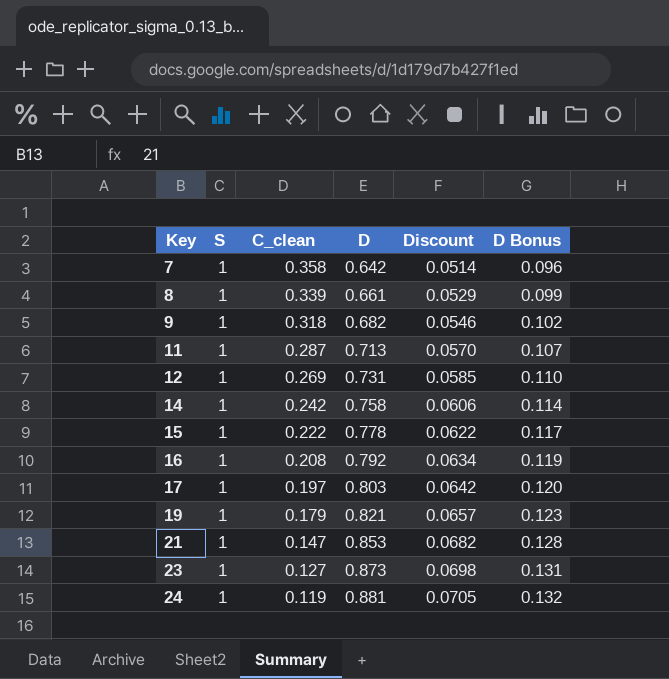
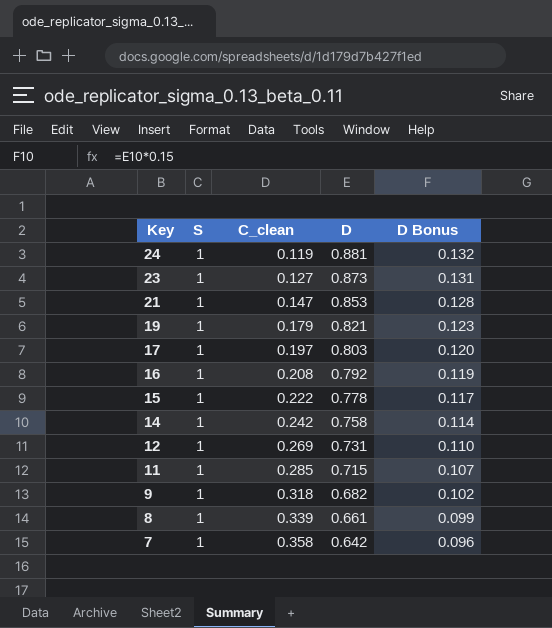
row order: Key ascending -> Key descending
column Discount | formula: [D] * 0.08 -> none
11 | C_clean: 0.287 -> 0.285
11 | D: 0.713 -> 0.715

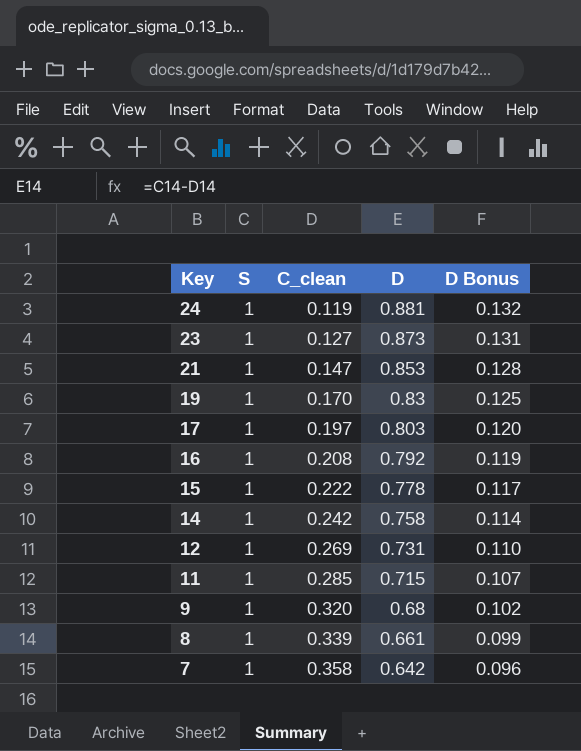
19 | C_clean: 0.179 -> 0.170
19 | D: 0.821 -> 0.83
19 | D Bonus: 0.123 -> 0.125
9 | C_clean: 0.318 -> 0.320
9 | D: 0.682 -> 0.68

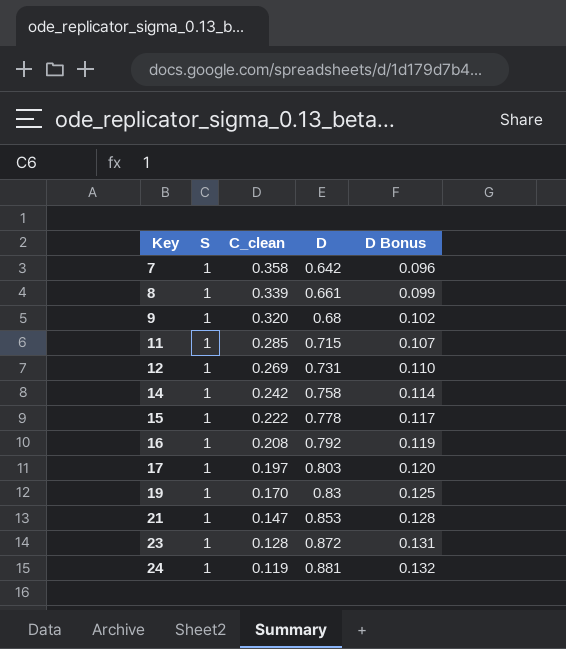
row order: Key descending -> Key ascending
23 | C_clean: 0.127 -> 0.128
23 | D: 0.873 -> 0.872

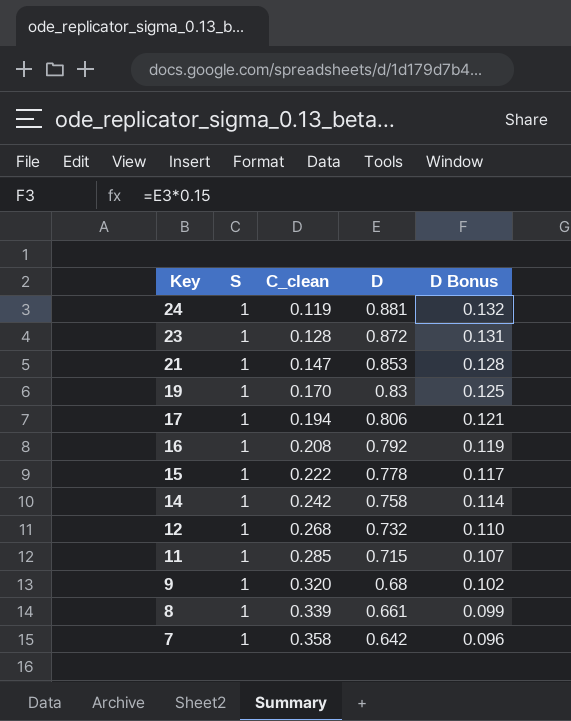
row order: Key ascending -> Key descending
17 | C_clean: 0.197 -> 0.194
17 | D: 0.803 -> 0.806
17 | D Bonus: 0.120 -> 0.121
12 | C_clean: 0.269 -> 0.268
12 | D: 0.731 -> 0.732

